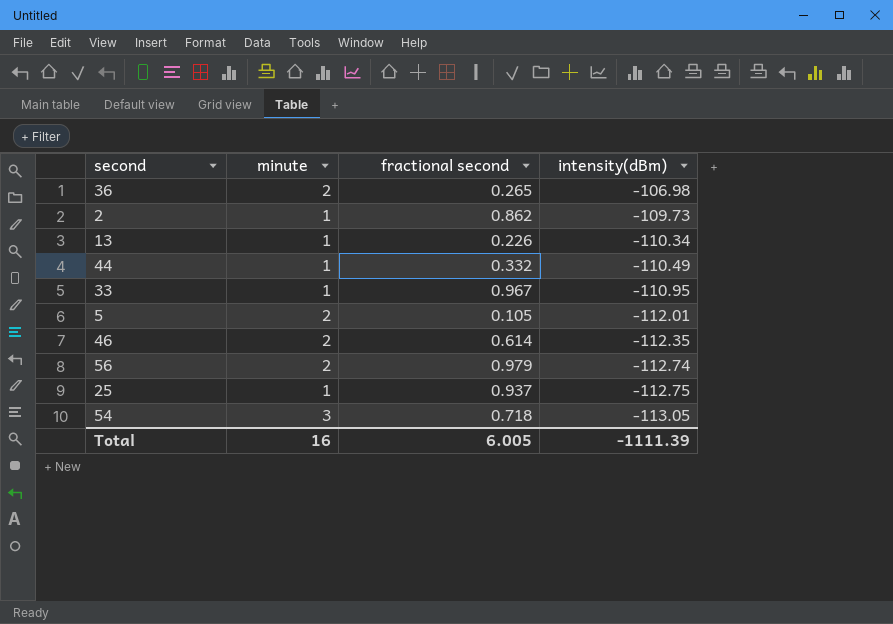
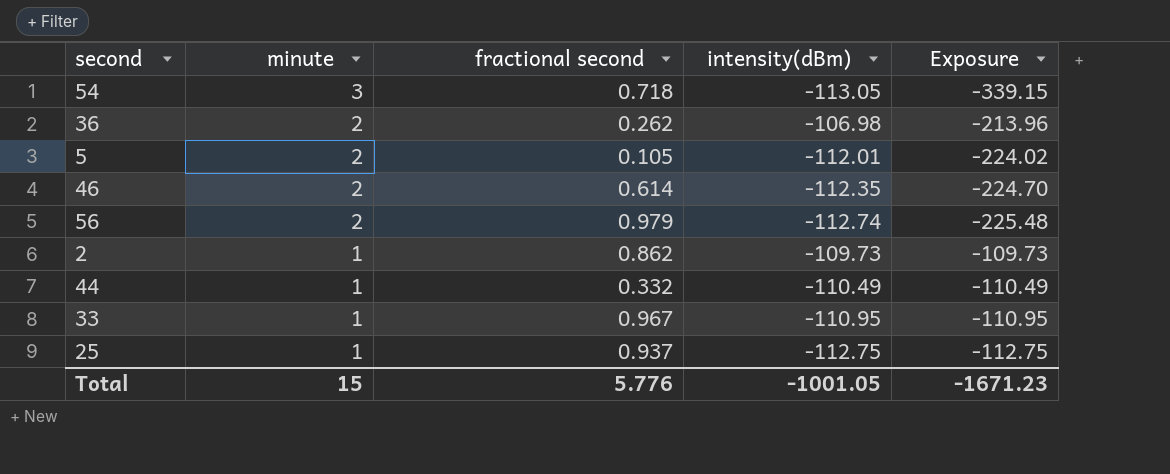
row order: intensity(dBm) descending -> minute descending
column Exposure | formula: none -> [minute] * [intensity(dBm)]
row 13: 1 | 0.226 | -110.34 -> none
36 | fractional second: 0.265 -> 0.262
Total | minute: 16 -> 15
Total | fractional second: 6.005 -> 5.776
Total | intensity(dBm): -1111.39 -> -1001.05

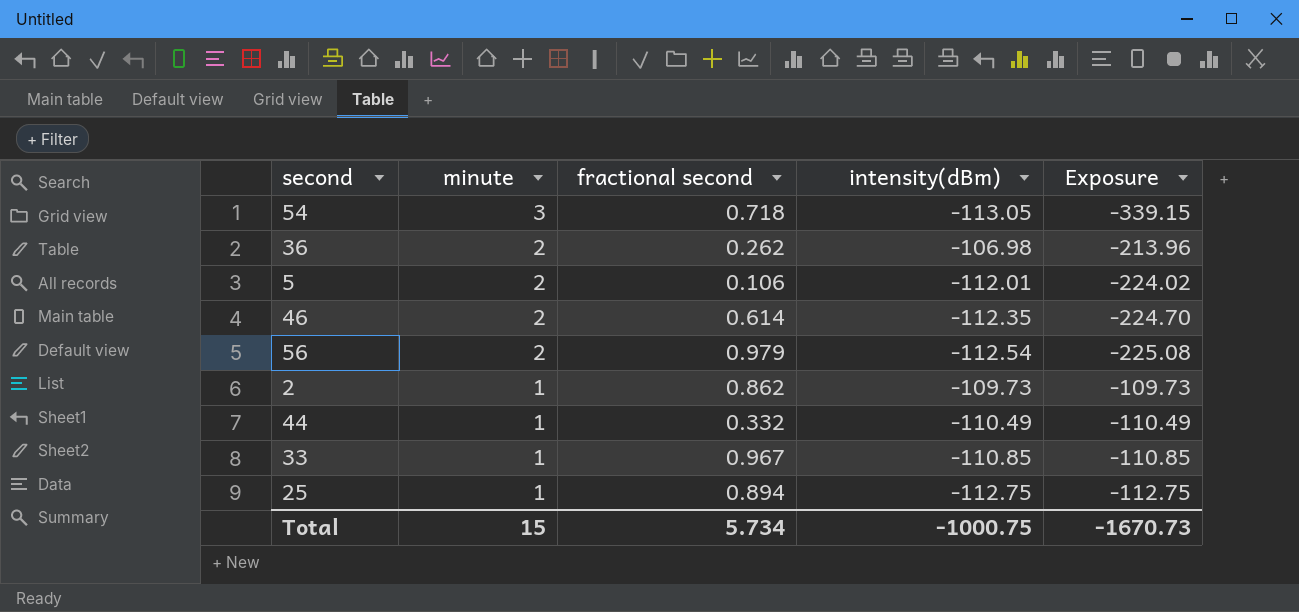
5 | fractional second: 0.105 -> 0.106
56 | intensity(dBm): -112.74 -> -112.54
56 | Exposure: -225.48 -> -225.08
33 | intensity(dBm): -110.95 -> -110.85
33 | Exposure: -110.95 -> -110.85
25 | fractional second: 0.937 -> 0.894
Total | fractional second: 5.776 -> 5.734
Total | intensity(dBm): -1001.05 -> -1000.75
Total | Exposure: -1671.23 -> -1670.73

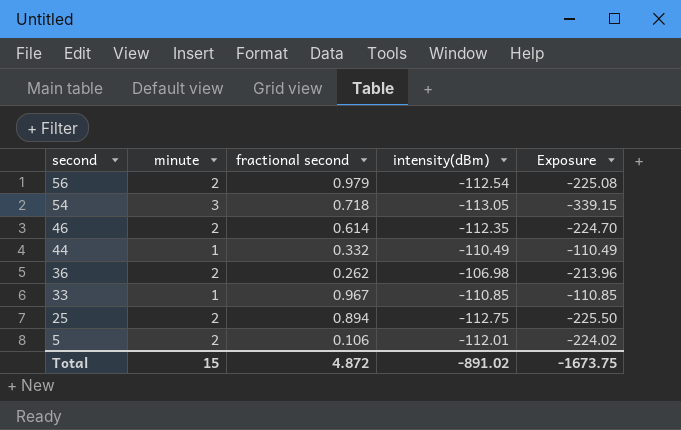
row order: minute descending -> second descending
row 2: 1 | 0.862 | -109.73 | -109.73 -> none
25 | minute: 1 -> 2
25 | Exposure: -112.75 -> -225.50
Total | fractional second: 5.734 -> 4.872
Total | intensity(dBm): -1000.75 -> -891.02
Total | Exposure: -1670.73 -> -1673.75

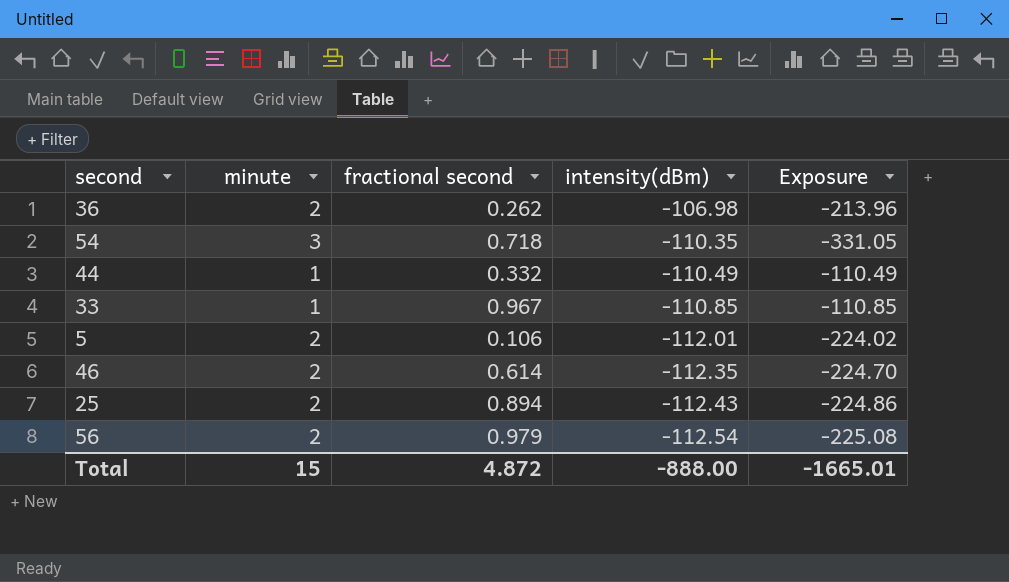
row order: second descending -> intensity(dBm) descending
54 | intensity(dBm): -113.05 -> -110.35
54 | Exposure: -339.15 -> -331.05
25 | intensity(dBm): -112.75 -> -112.43
25 | Exposure: -225.50 -> -224.86
Total | intensity(dBm): -891.02 -> -888.00
Total | Exposure: -1673.75 -> -1665.01

